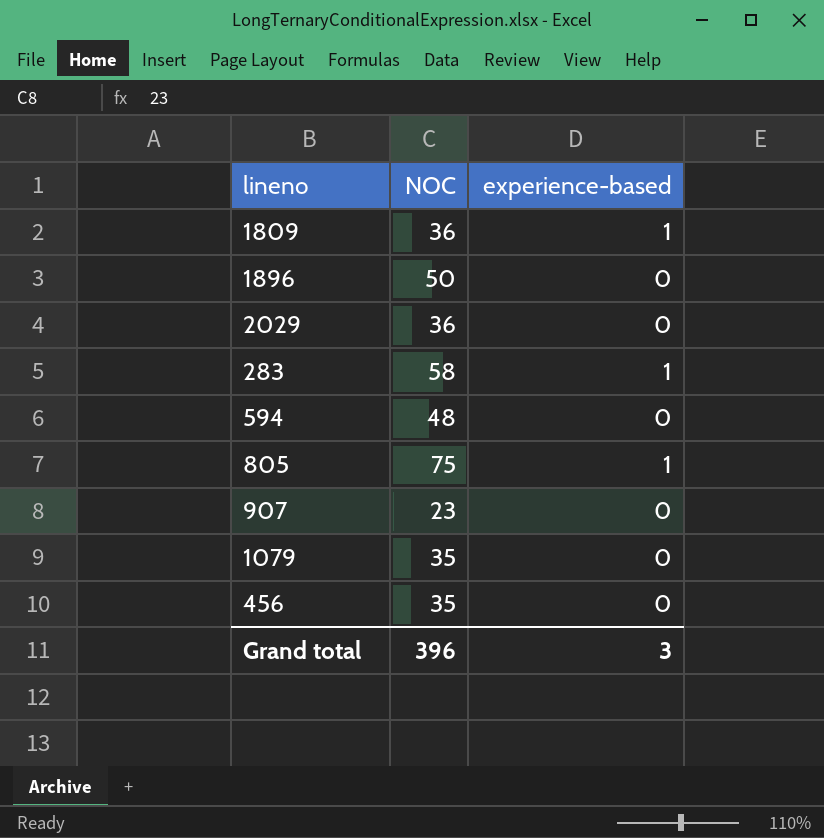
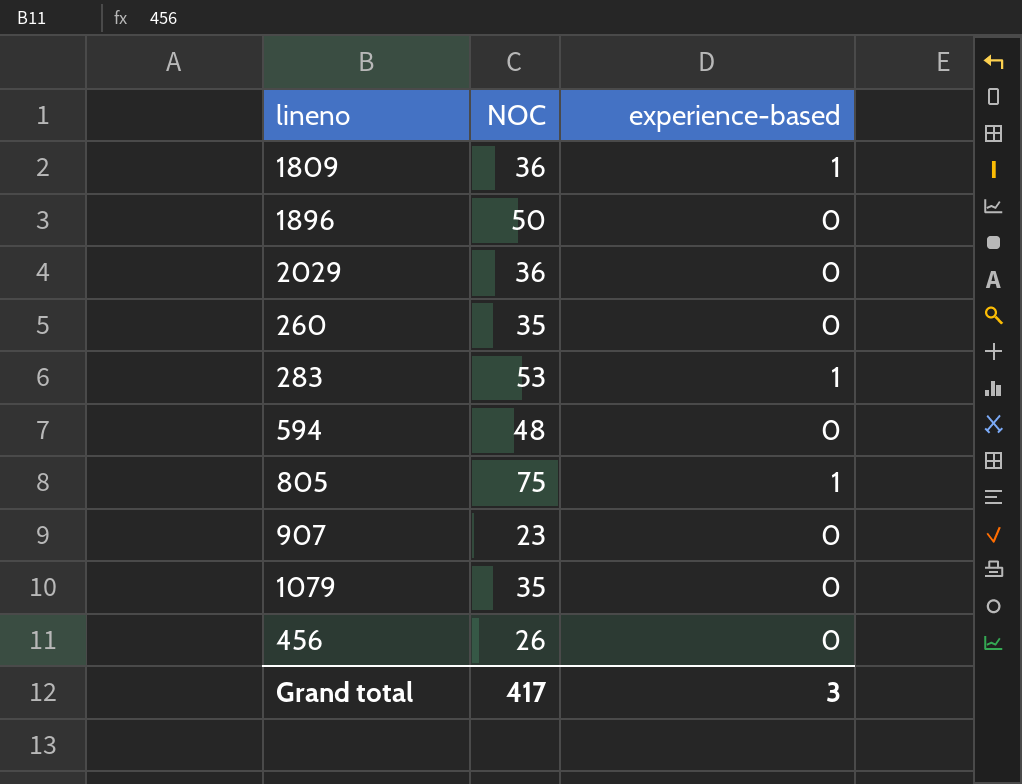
row 260: none -> 35 | 0
283 | NOC: 58 -> 53
456 | NOC: 35 -> 26
Grand total | NOC: 396 -> 417

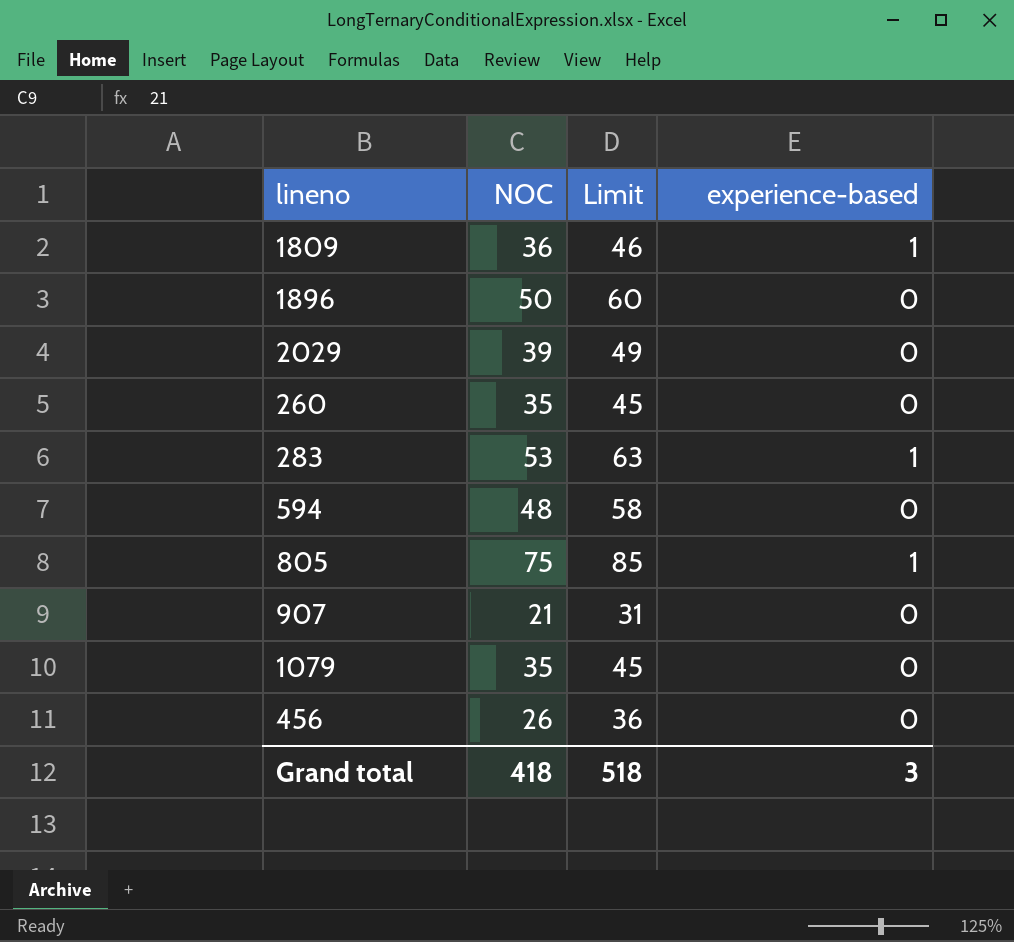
column Limit | formula: none -> [NOC] + 10
2029 | NOC: 36 -> 39
907 | NOC: 23 -> 21
Grand total | NOC: 417 -> 418

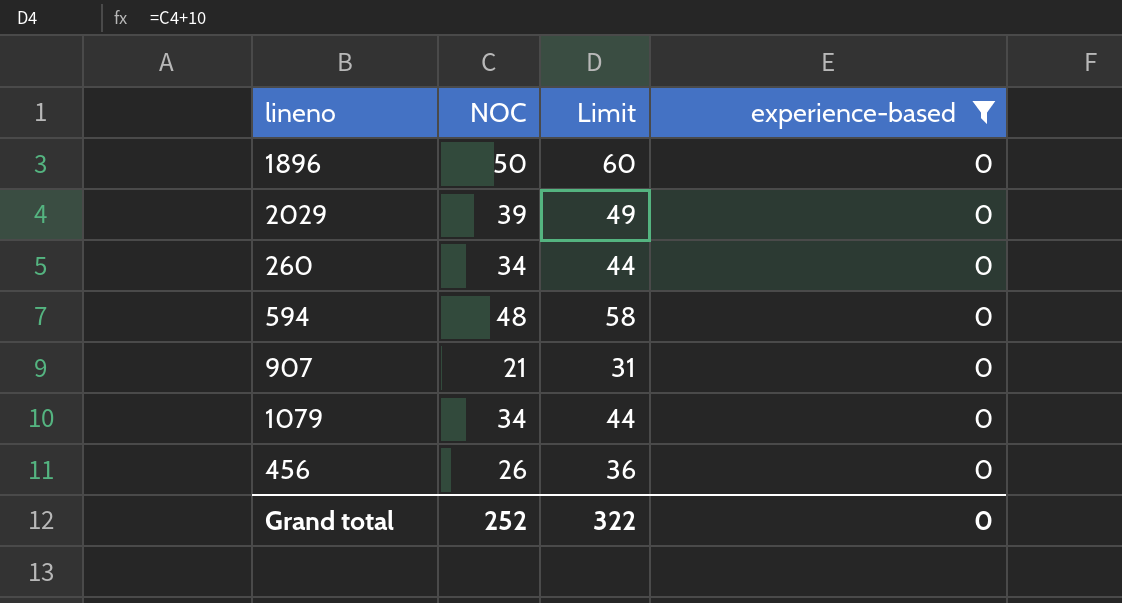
filter: none -> experience-based = 0
260 | NOC: 35 -> 34
260 | Limit: 45 -> 44
1079 | NOC: 35 -> 34
1079 | Limit: 45 -> 44
Grand total | NOC: 418 -> 252
Grand total | Limit: 518 -> 322
Grand total | experience-based: 3 -> 0

